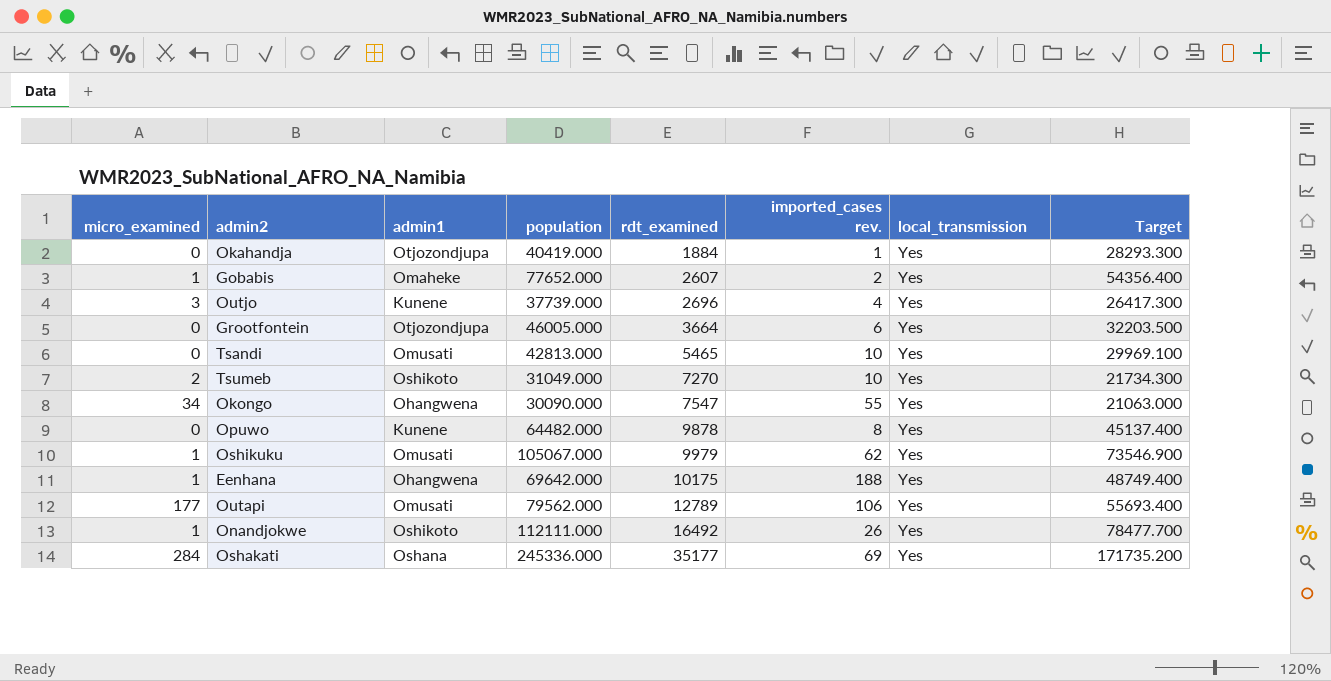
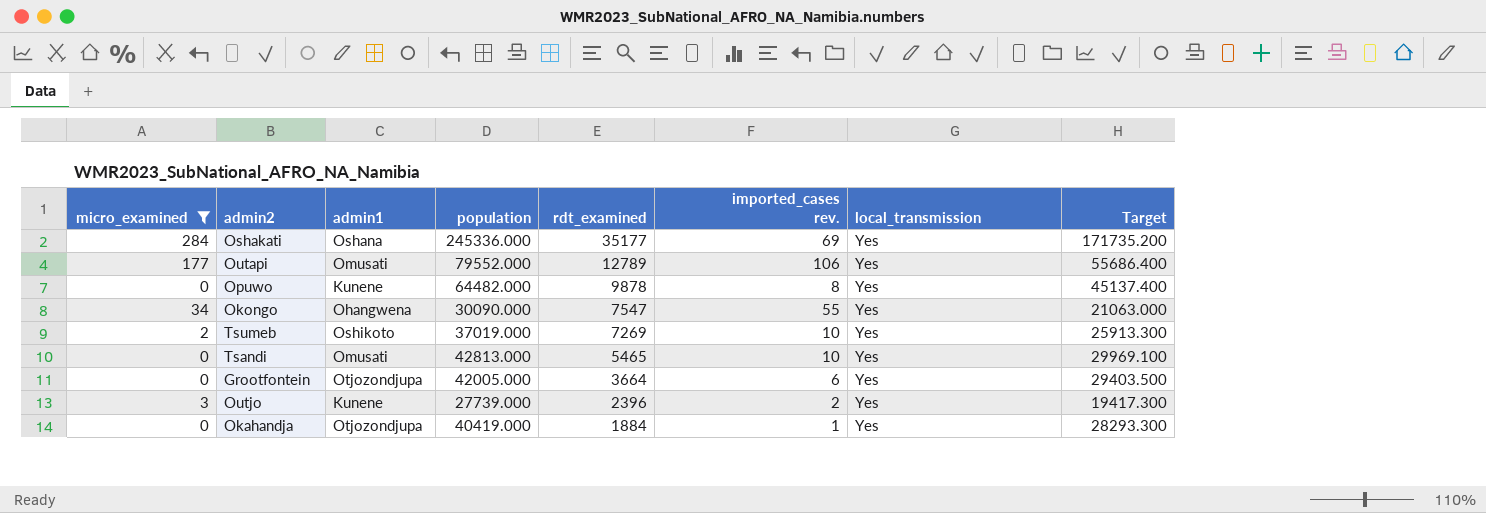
filter: none -> micro_examined != 1
row order: rdt_examined ascending -> rdt_examined descending
Outapi | population: 79562.000 -> 79552.000
Outapi | Target: 55693.400 -> 55686.400
Tsumeb | population: 31049.000 -> 37019.000
Tsumeb | rdt_examined: 7270 -> 7269
Tsumeb | Target: 21734.300 -> 25913.300
Grootfontein | population: 46005.000 -> 42005.000
Grootfontein | Target: 32203.500 -> 29403.500
Outjo | population: 37739.000 -> 27739.000
Outjo | rdt_examined: 2696 -> 2396
Outjo | imported_cases rev.: 4 -> 2
Outjo | Target: 26417.300 -> 19417.300

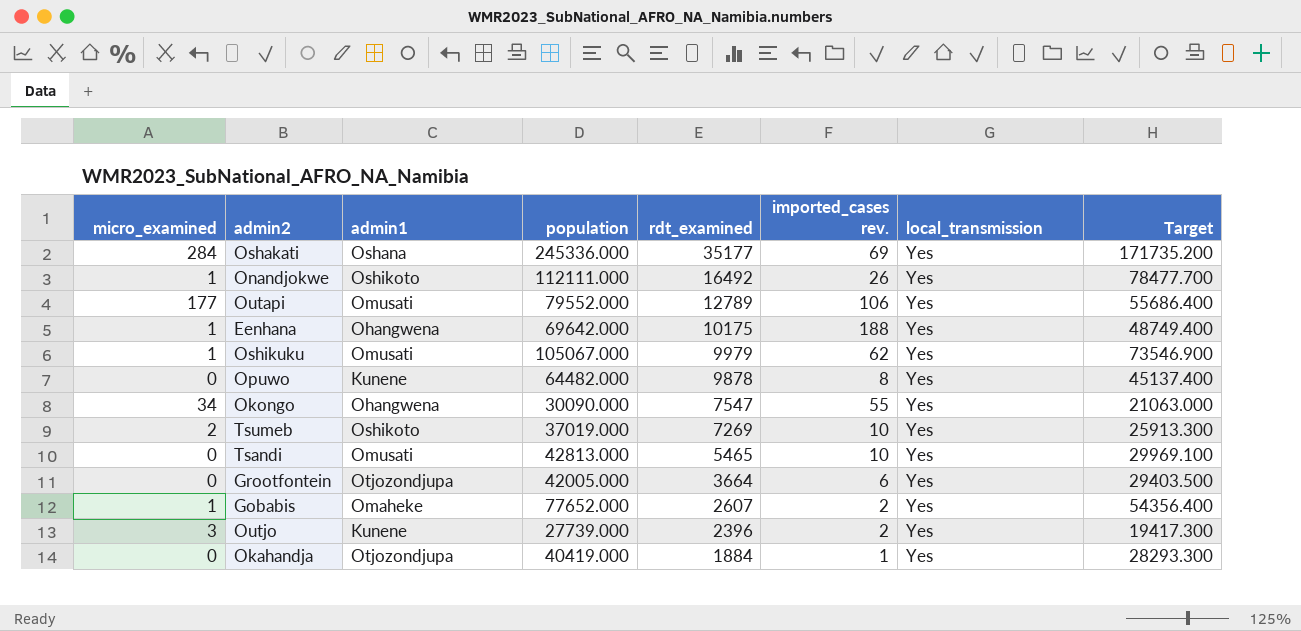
filter: micro_examined != 1 -> none

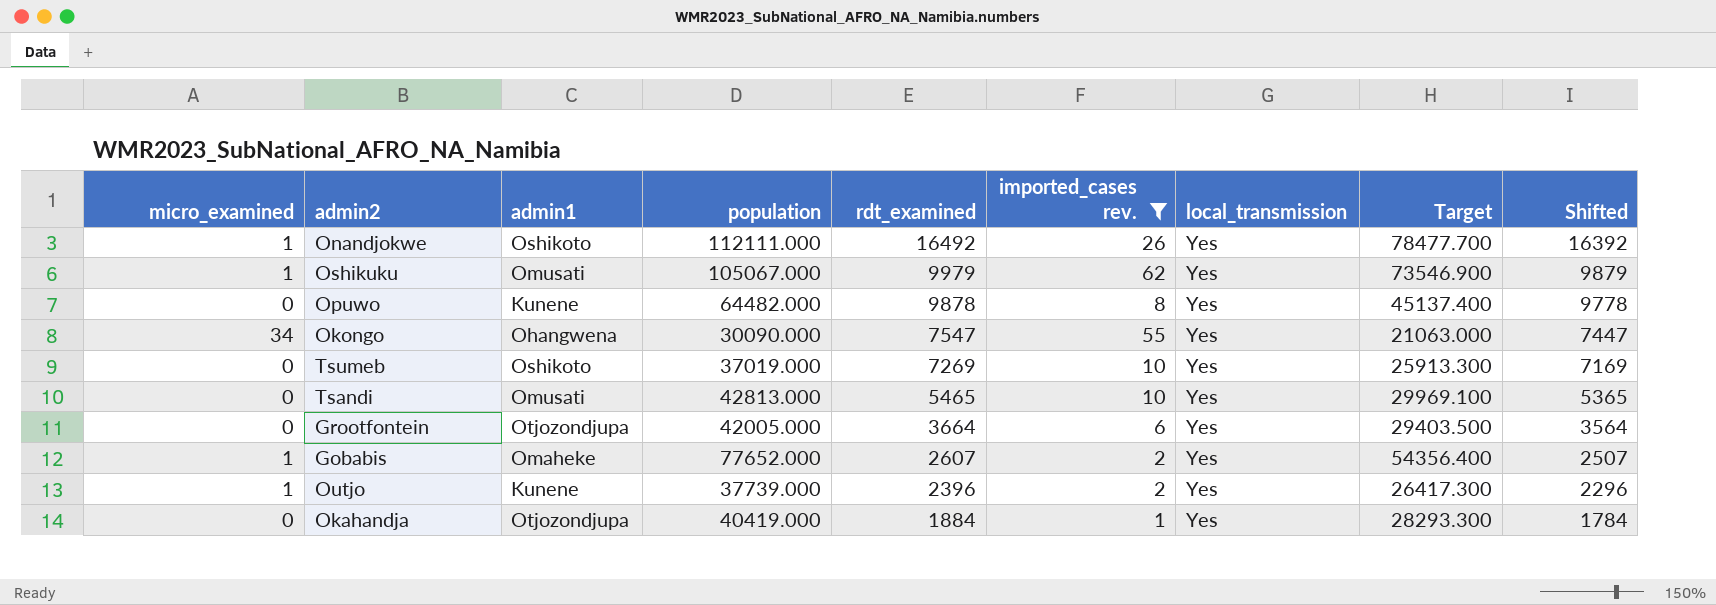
filter: none -> imported_cases rev. <= 62
column Shifted | formula: none -> [rdt_examined] - 100
Tsumeb | micro_examined: 2 -> 0
Outjo | micro_examined: 3 -> 1
Outjo | population: 27739.000 -> 37739.000
Outjo | Target: 19417.300 -> 26417.300

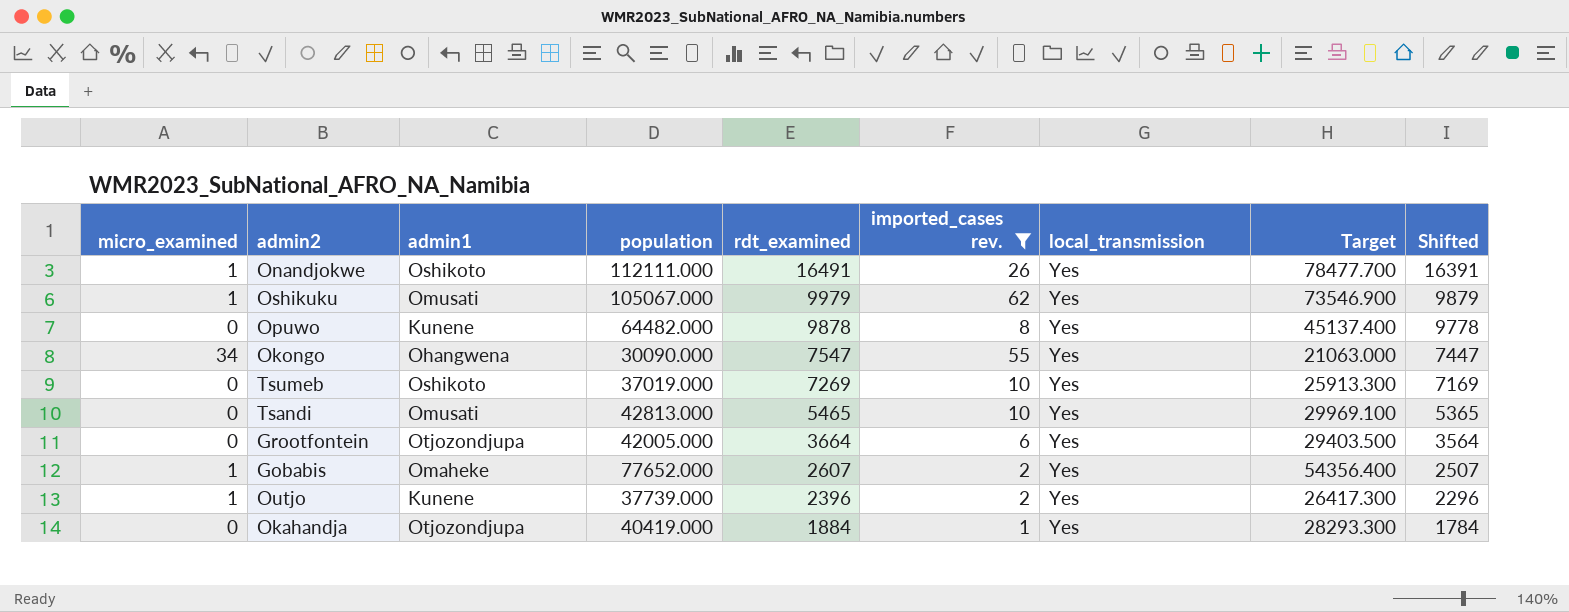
Onandjokwe | rdt_examined: 16492 -> 16491
Onandjokwe | Shifted: 16392 -> 16391

